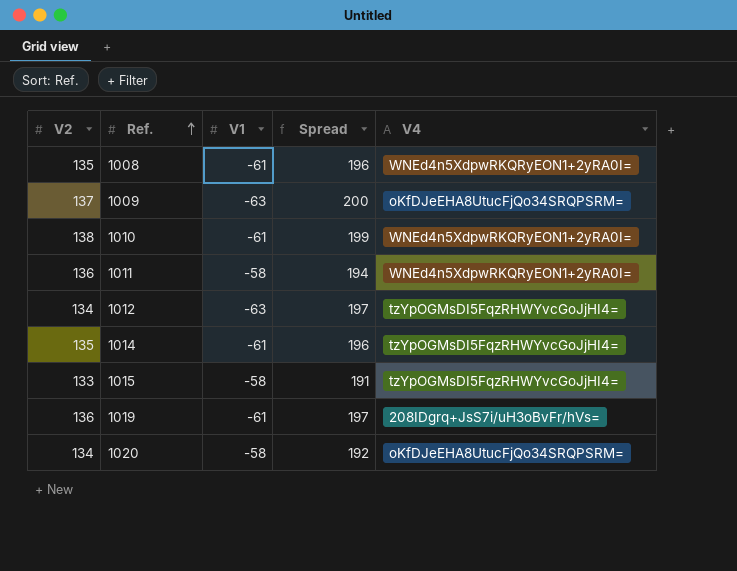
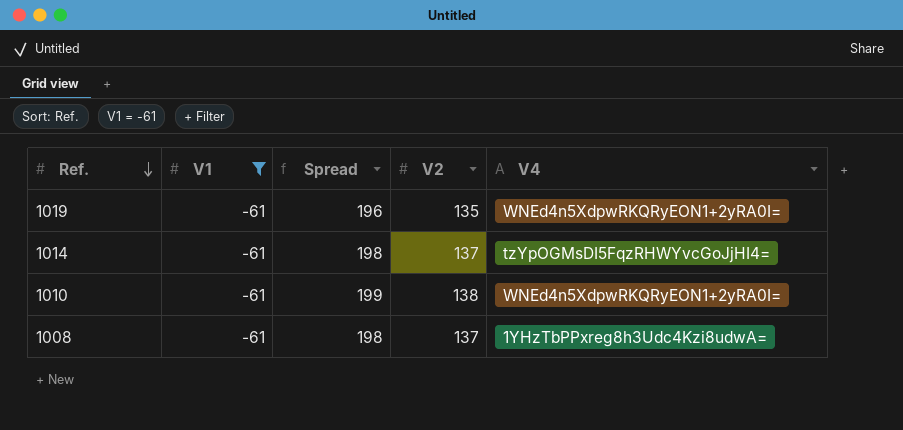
filter: none -> V1 = -61
row order: Ref. ascending -> Ref. descending
column V2 | position: 1 -> 4
1019 | Spread: 197 -> 196
1019 | V2: 136 -> 135
1019 | V4: 208IDgrq+JsS7i/uH3oBvFr/hVs= -> WNEd4n5XdpwRKQRyEON1+2yRA0I=
1014 | Spread: 196 -> 198
1014 | V2: 135 -> 137
1008 | Spread: 196 -> 198
1008 | V2: 135 -> 137
1008 | V4: WNEd4n5XdpwRKQRyEON1+2yRA0I= -> 1YHzTbPPxreg8h3Udc4Kzi8udwA=

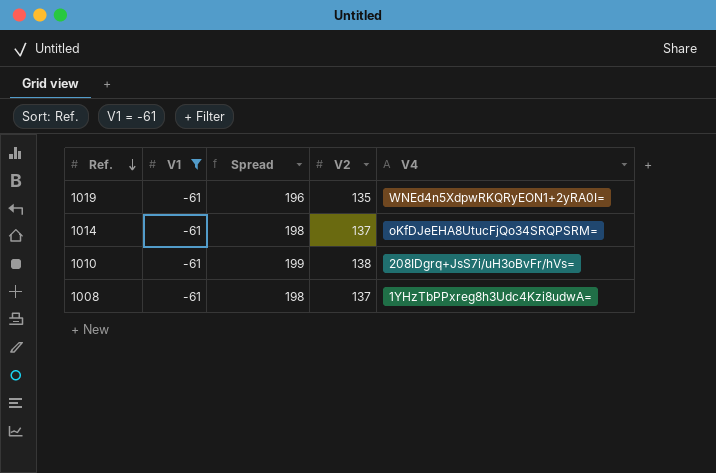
1014 | V4: tzYpOGMsDI5FqzRHWYvcGoJjHI4= -> oKfDJeEHA8UtucFjQo34SRQPSRM=
1010 | V4: WNEd4n5XdpwRKQRyEON1+2yRA0I= -> 208IDgrq+JsS7i/uH3oBvFr/hVs=

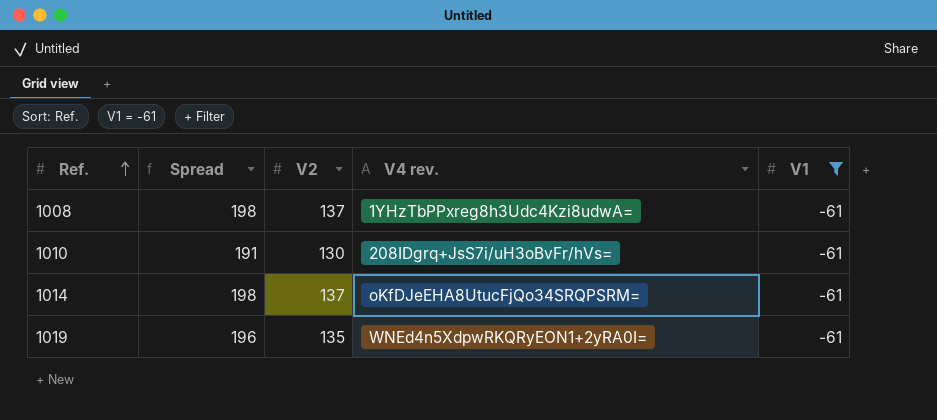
row order: Ref. descending -> Ref. ascending
column name: V4 -> V4 rev.
column V1 | position: 2 -> 5
1010 | Spread: 199 -> 191
1010 | V2: 138 -> 130

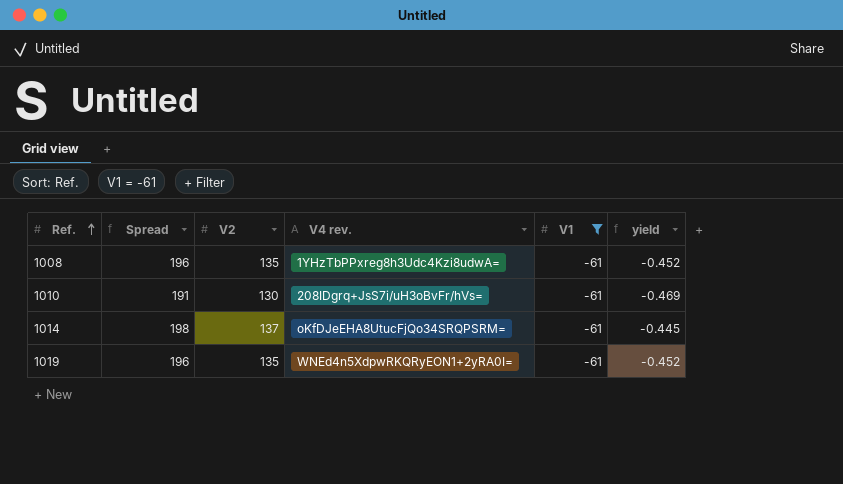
column yield | formula: none -> [V1] / [V2]
1008 | Spread: 198 -> 196
1008 | V2: 137 -> 135

